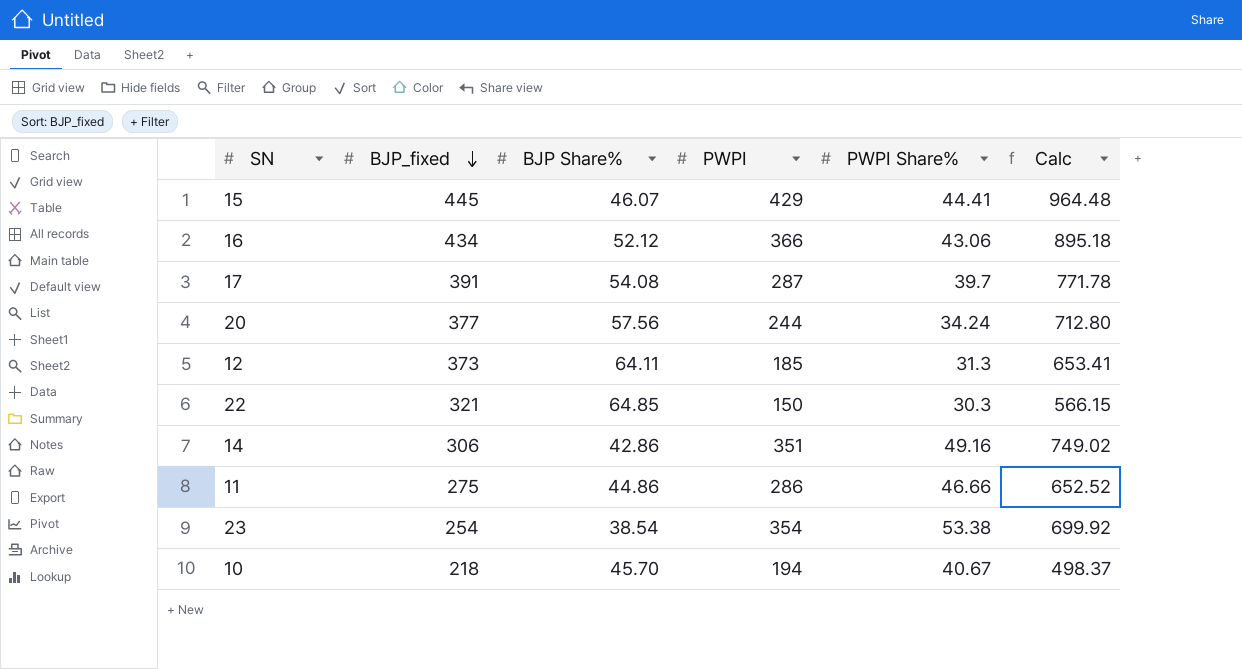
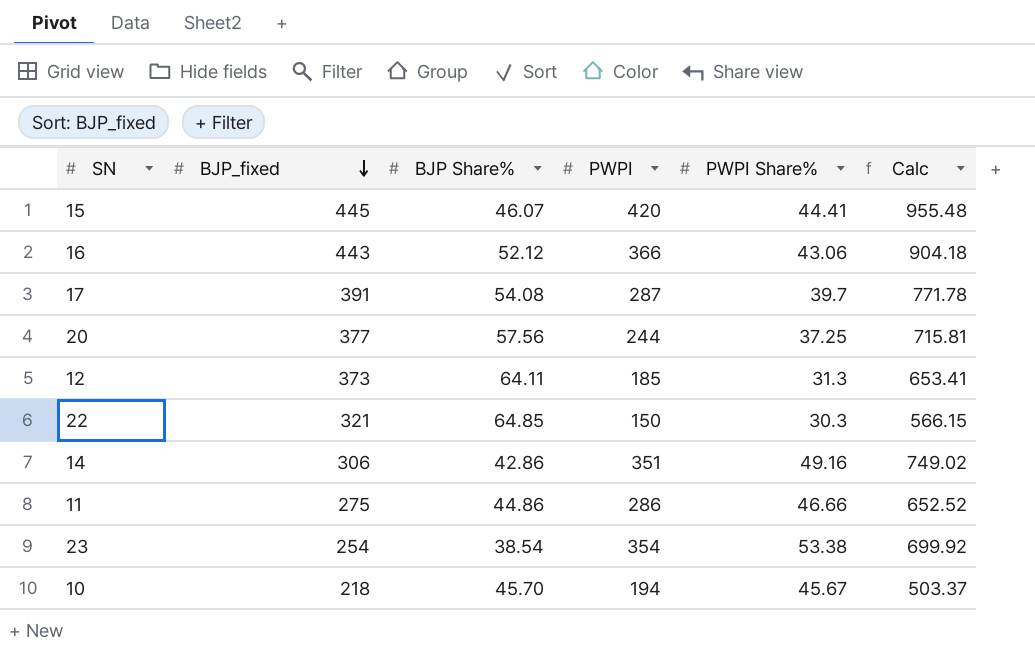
15 | PWPI: 429 -> 420
15 | Calc: 964.48 -> 955.48
16 | BJP_fixed: 434 -> 443
16 | Calc: 895.18 -> 904.18
20 | PWPI Share%: 34.24 -> 37.25
20 | Calc: 712.80 -> 715.81
10 | PWPI Share%: 40.67 -> 45.67
10 | Calc: 498.37 -> 503.37

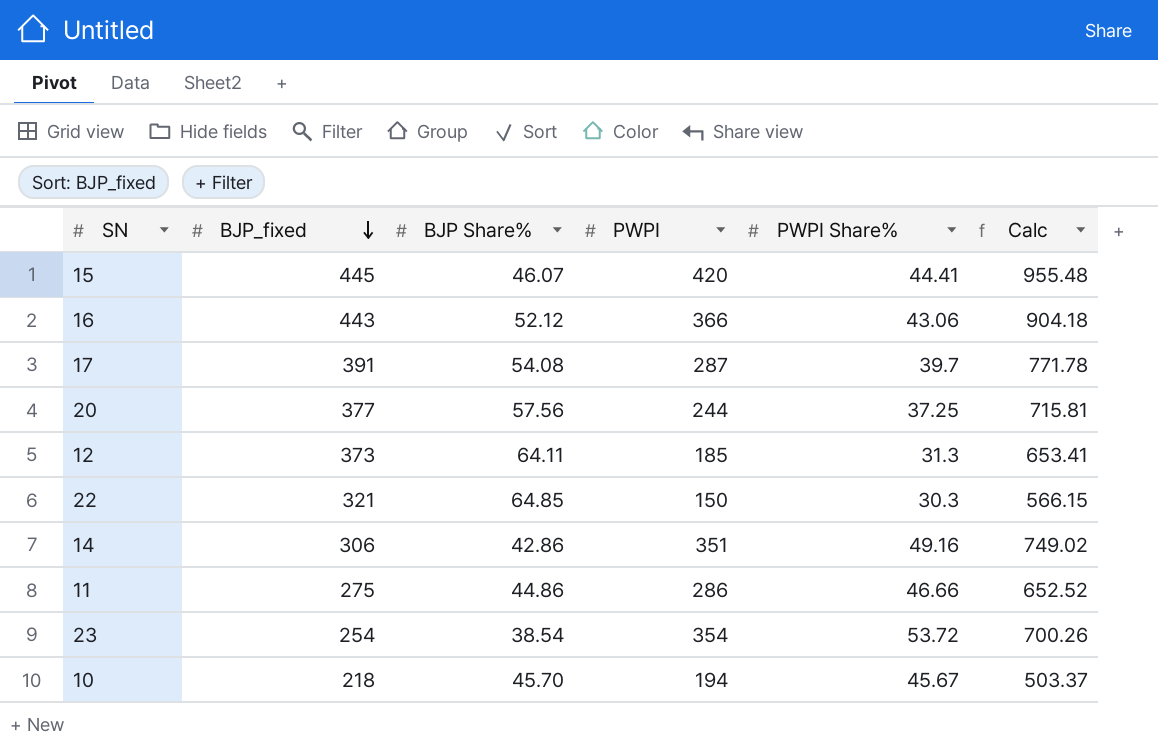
23 | PWPI Share%: 53.38 -> 53.72
23 | Calc: 699.92 -> 700.26

